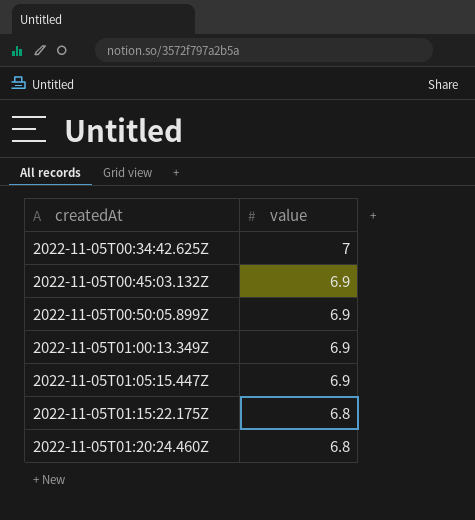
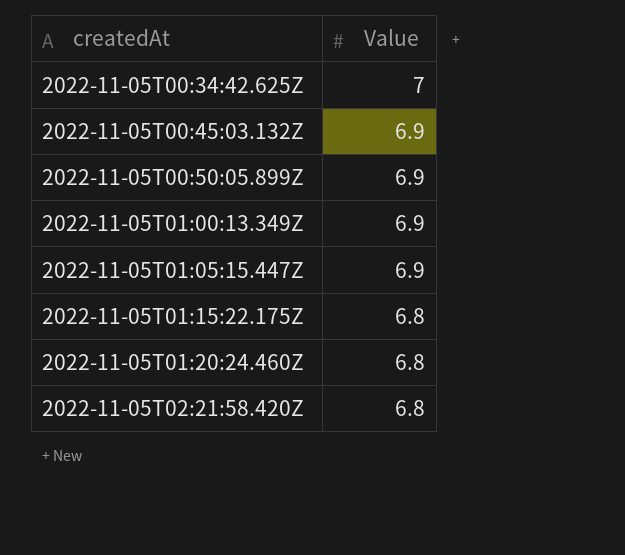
column name: value -> Value
row 2022-11-05T02:21:58.420Z: none -> 6.8

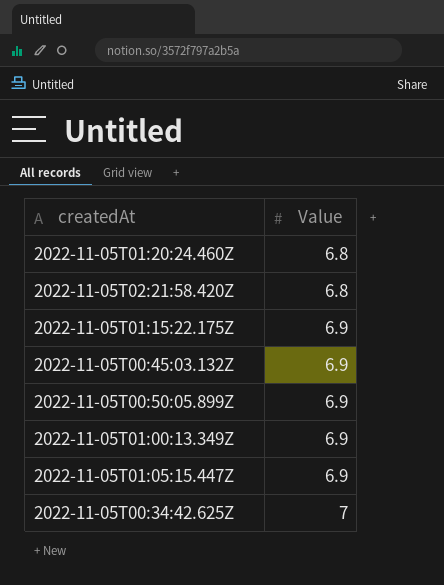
row order: createdAt ascending -> Value ascending
2022-11-05T01:15:22.175Z | Value: 6.8 -> 6.9

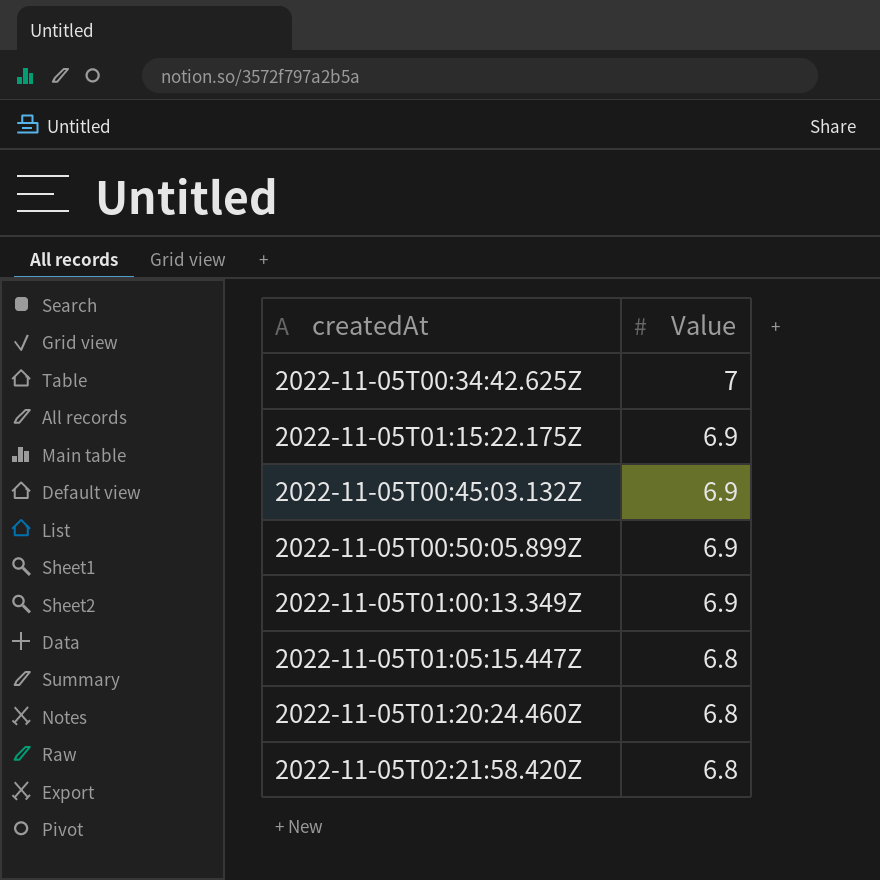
row order: Value ascending -> Value descending
2022-11-05T01:05:15.447Z | Value: 6.9 -> 6.8

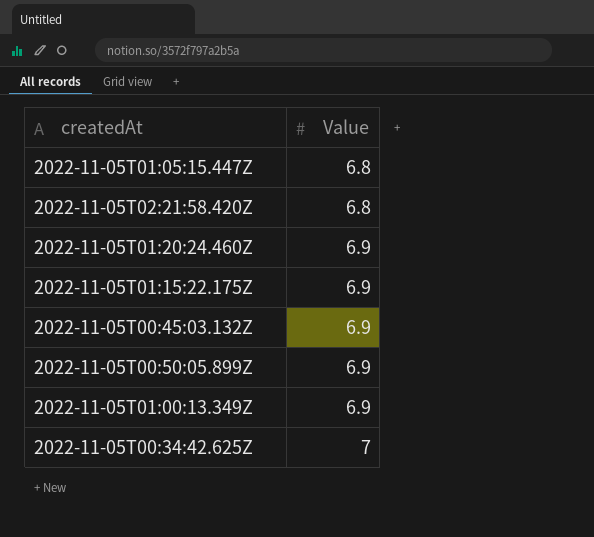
row order: Value descending -> Value ascending
2022-11-05T01:20:24.460Z | Value: 6.8 -> 6.9

